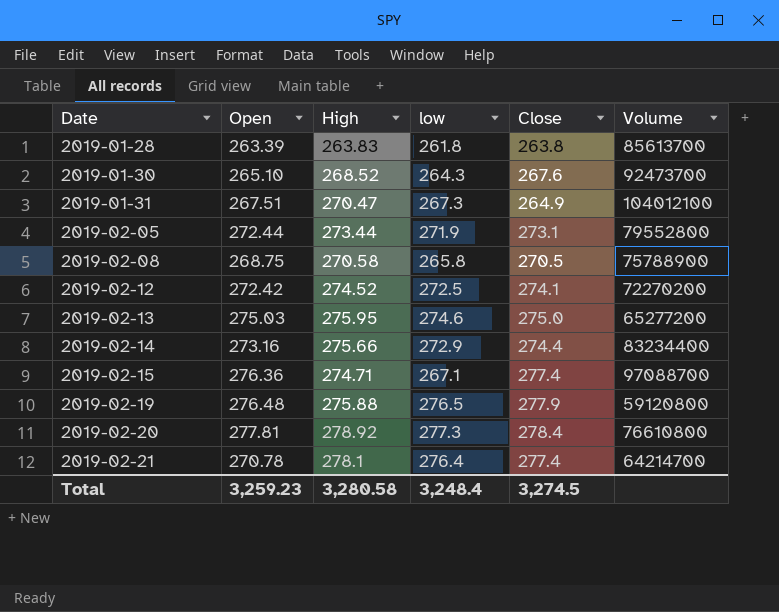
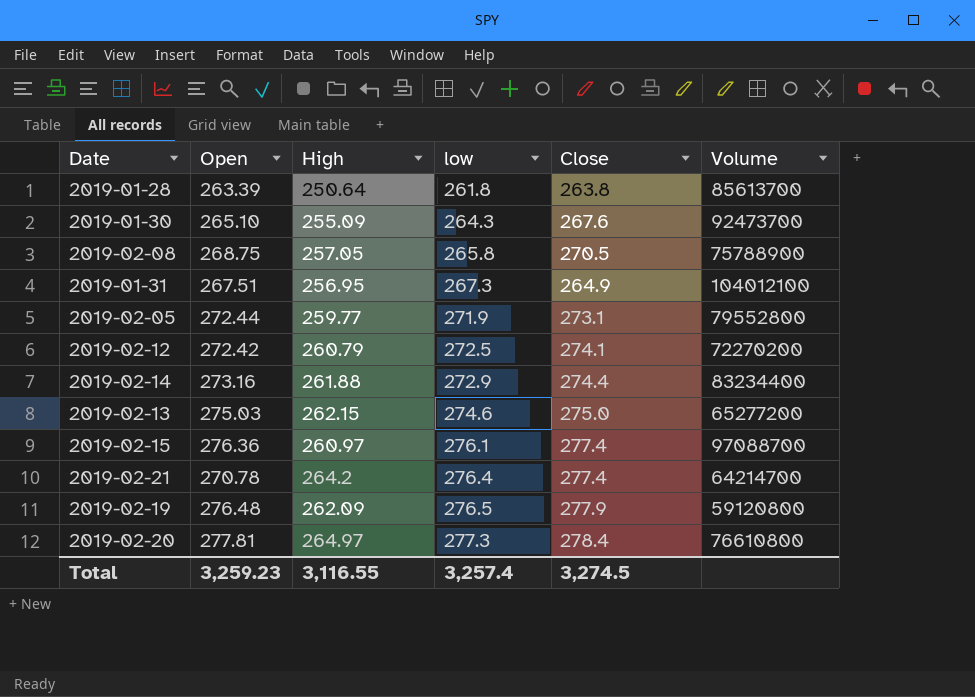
row order: Date ascending -> low ascending
2019-01-28 | High: 263.83 -> 250.64
2019-01-30 | High: 268.52 -> 255.09
2019-02-08 | High: 270.58 -> 257.05
2019-01-31 | High: 270.47 -> 256.95
2019-02-05 | High: 273.44 -> 259.77
2019-02-12 | High: 274.52 -> 260.79
2019-02-14 | High: 275.66 -> 261.88
2019-02-13 | High: 275.95 -> 262.15
2019-02-15 | High: 274.71 -> 260.97
2019-02-15 | low: 267.1 -> 276.1
2019-02-21 | High: 278.1 -> 264.2
2019-02-19 | High: 275.88 -> 262.09
2019-02-20 | High: 278.92 -> 264.97
Total | High: 3,280.58 -> 3,116.55
Total | low: 3,248.4 -> 3,257.4

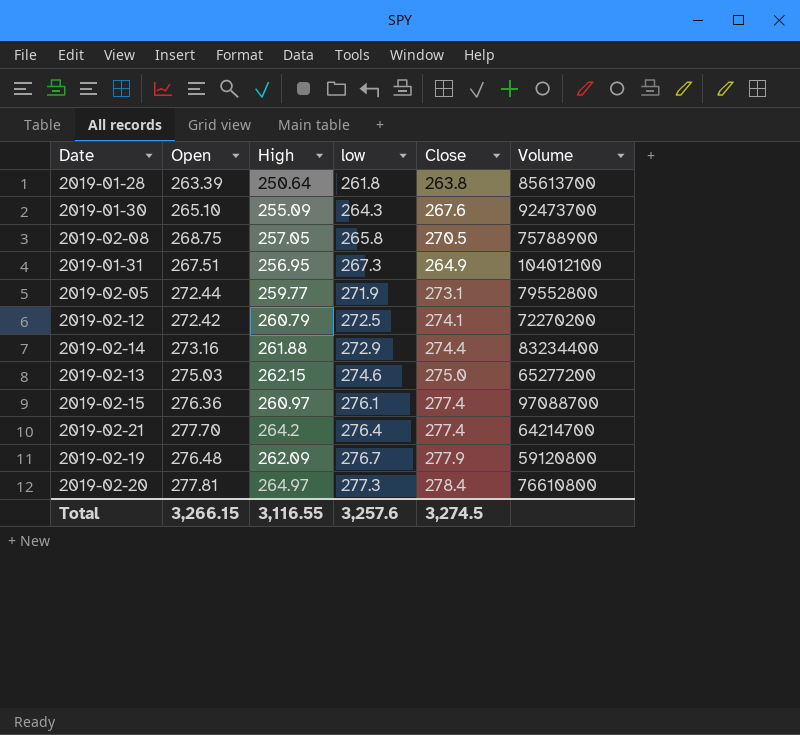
2019-02-21 | Open: 270.78 -> 277.70
2019-02-19 | low: 276.5 -> 276.7
Total | Open: 3,259.23 -> 3,266.15
Total | low: 3,257.4 -> 3,257.6

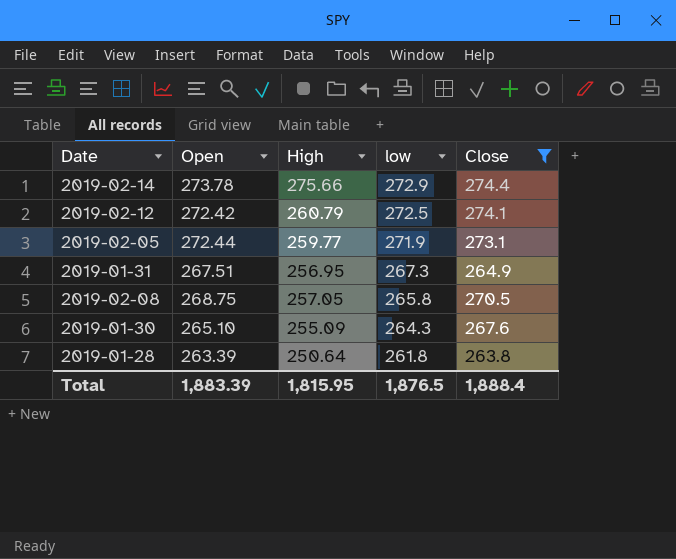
filter: none -> Close <= 274.4
row order: low ascending -> low descending
column Volume | position: 6 -> none
2019-02-14 | Open: 273.16 -> 273.78
2019-02-14 | High: 261.88 -> 275.66
Total | Open: 3,266.15 -> 1,883.39
Total | High: 3,116.55 -> 1,815.95
Total | low: 3,257.6 -> 1,876.5
Total | Close: 3,274.5 -> 1,888.4

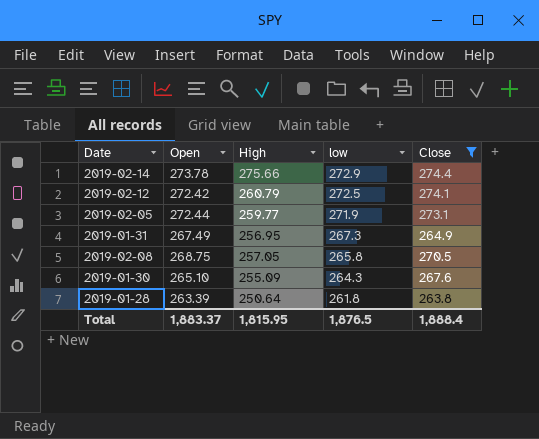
2019-01-31 | Open: 267.51 -> 267.49
Total | Open: 1,883.39 -> 1,883.37

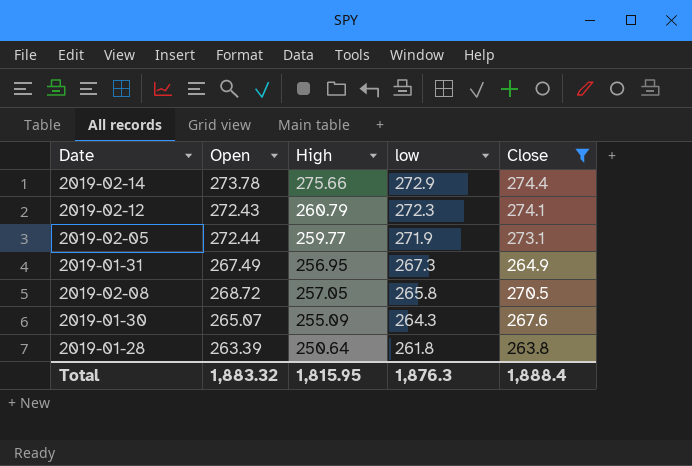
2019-02-12 | Open: 272.42 -> 272.43
2019-02-12 | low: 272.5 -> 272.3
2019-02-08 | Open: 268.75 -> 268.72
2019-01-30 | Open: 265.10 -> 265.07
Total | Open: 1,883.37 -> 1,883.32
Total | low: 1,876.5 -> 1,876.3

